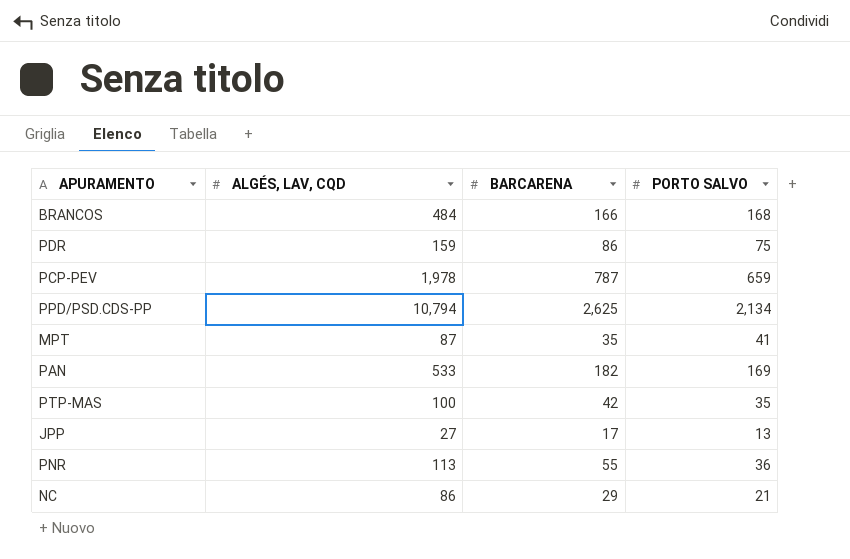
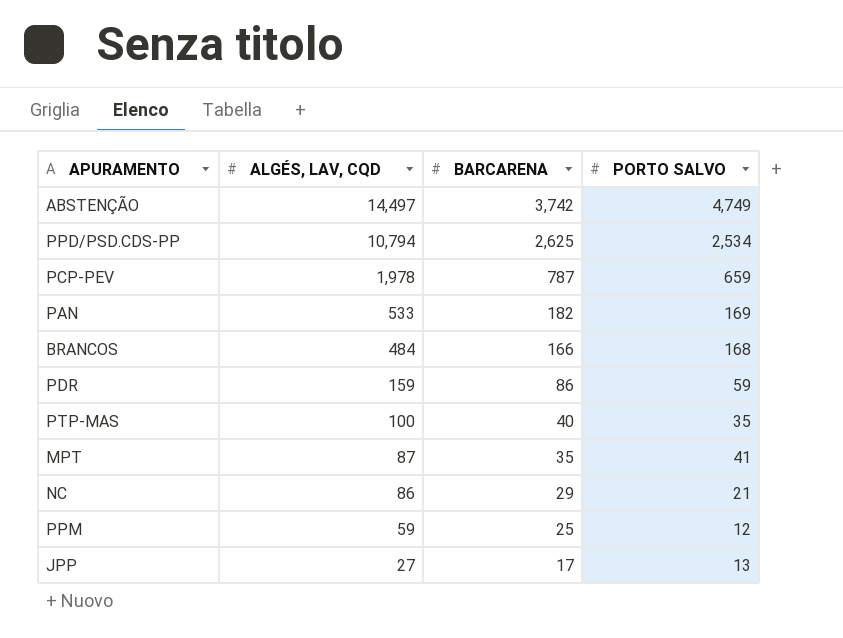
row order: none -> ALGÉS, LAV, CQD descending
row PNR: 113 | 55 | 36 -> none
row ABSTENÇÃO: none -> 14,497 | 3,742 | 4,749
PPD/PSD.CDS-PP | PORTO SALVO: 2,134 -> 2,534
PDR | PORTO SALVO: 75 -> 59
PTP-MAS | BARCARENA: 42 -> 40
row PPM: none -> 59 | 25 | 12

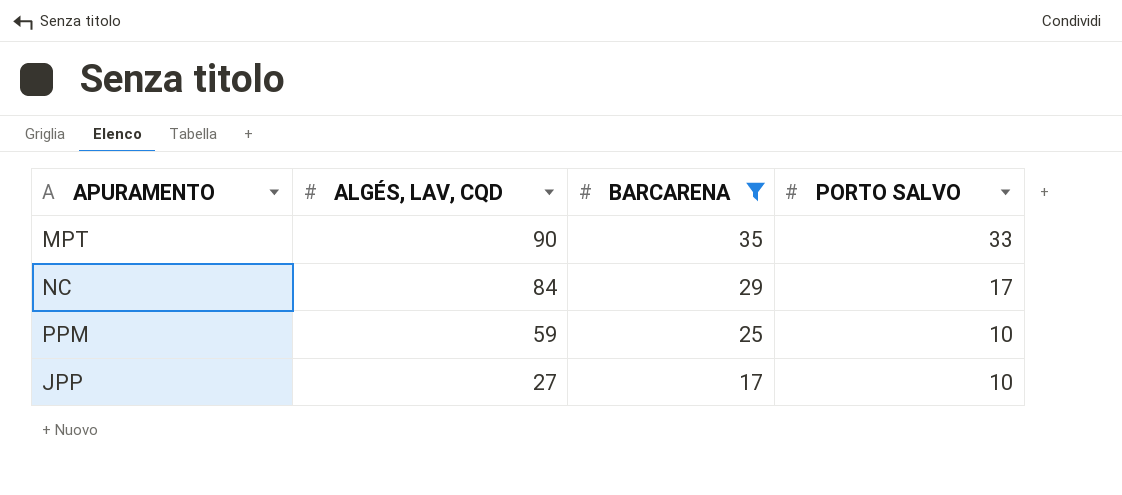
filter: none -> BARCARENA <= 35
MPT | ALGÉS, LAV, CQD: 87 -> 90
MPT | PORTO SALVO: 41 -> 33
NC | ALGÉS, LAV, CQD: 86 -> 84
NC | PORTO SALVO: 21 -> 17
PPM | PORTO SALVO: 12 -> 10
JPP | PORTO SALVO: 13 -> 10

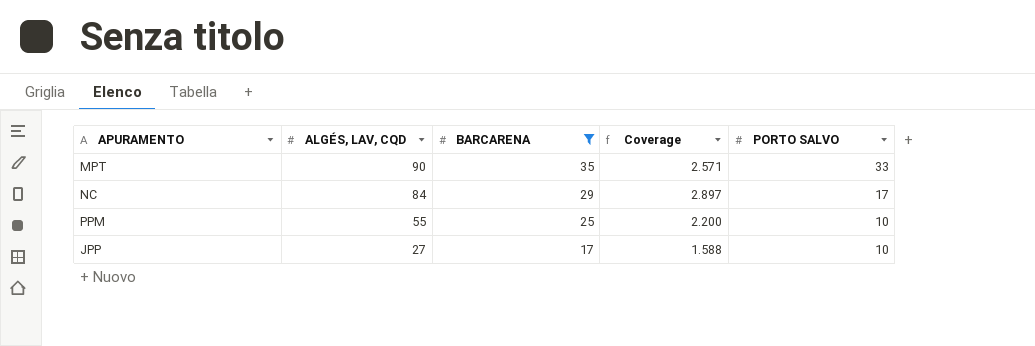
column Coverage | formula: none -> [ALGÉS, LAV, CQD] / [BARCARENA]
PPM | ALGÉS, LAV, CQD: 59 -> 55

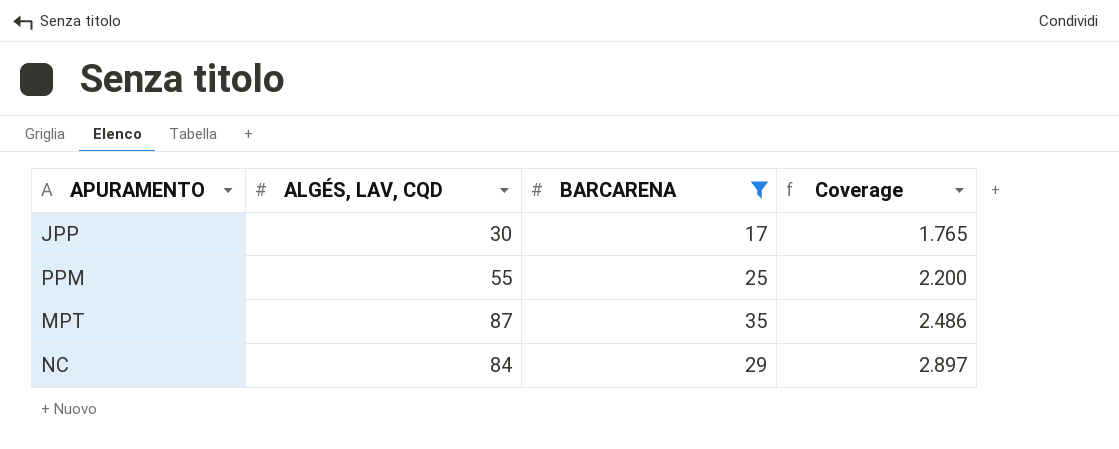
row order: ALGÉS, LAV, CQD descending -> Coverage ascending
column PORTO SALVO | position: 5 -> none
JPP | ALGÉS, LAV, CQD: 27 -> 30
JPP | Coverage: 1.588 -> 1.765
MPT | ALGÉS, LAV, CQD: 90 -> 87
MPT | Coverage: 2.571 -> 2.486

